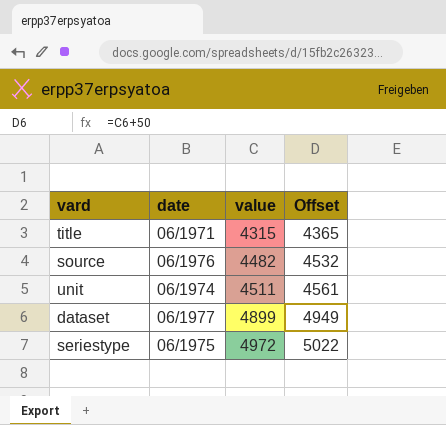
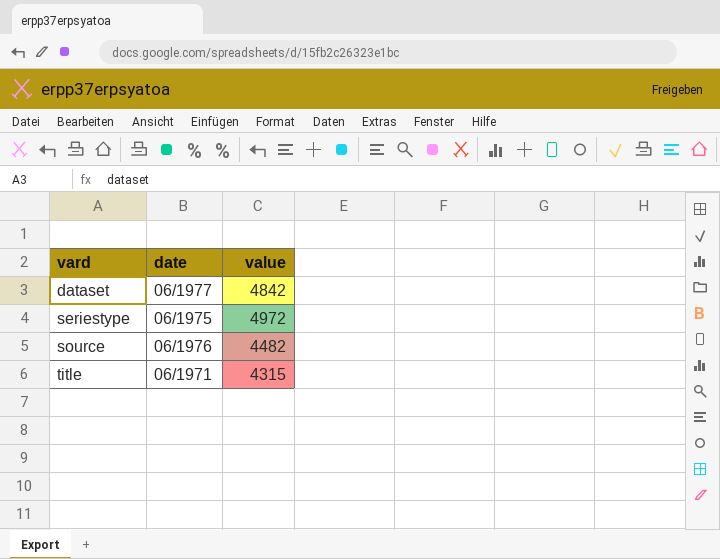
row order: value ascending -> vard ascending
column Offset | formula: [value] + 50 -> none
row unit: 06/1974 | 4511 | 4561 -> none
dataset | value: 4899 -> 4842

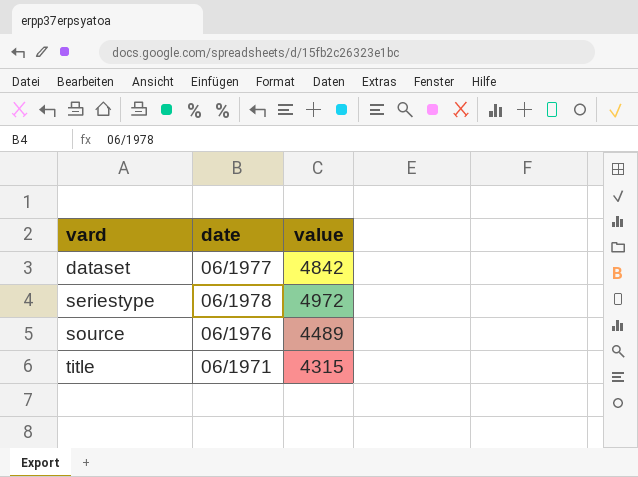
seriestype | date: 06/1975 -> 06/1978
source | value: 4482 -> 4489

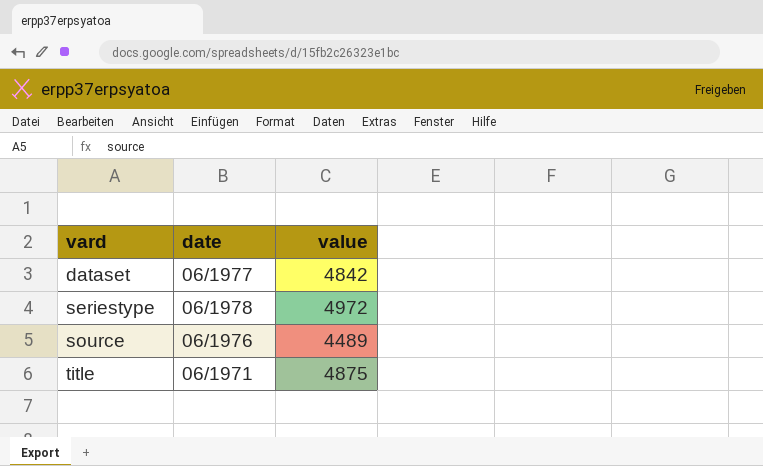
title | value: 4315 -> 4875

